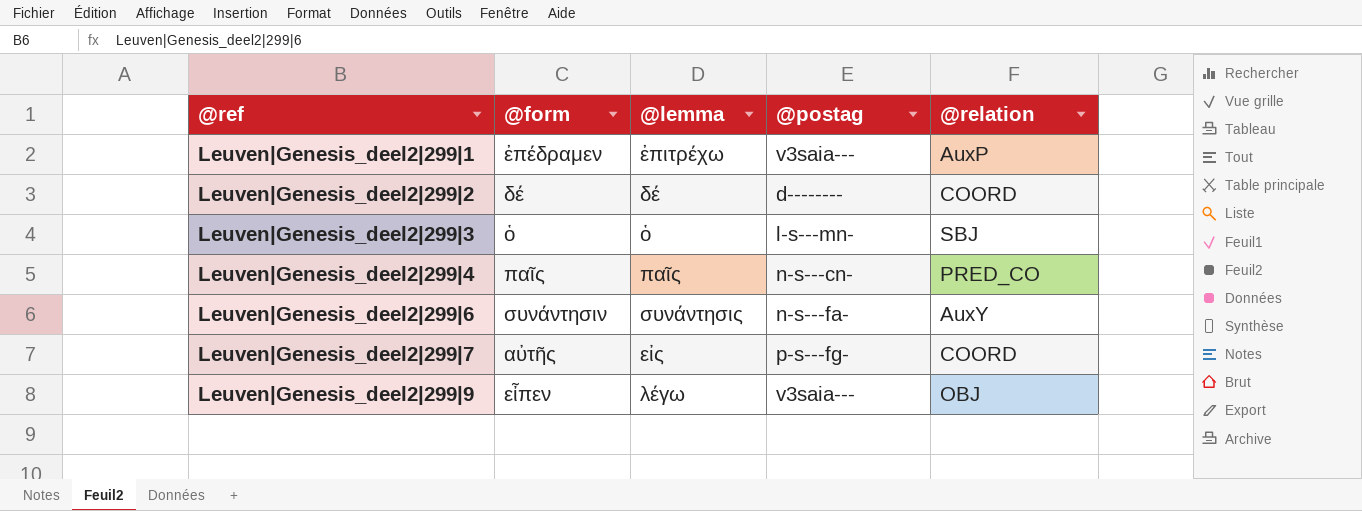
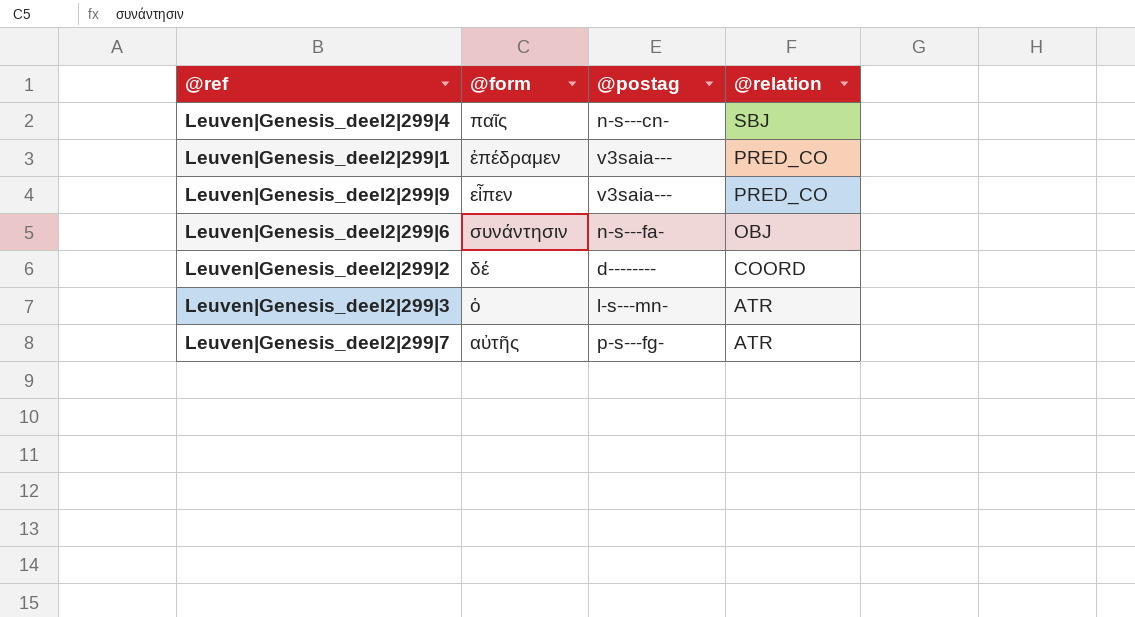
row order: @ref ascending -> @relation descending
column @lemma | position: 3 -> none
Leuven|Genesis_deel2|299|4 | @relation: PRED_CO -> SBJ
Leuven|Genesis_deel2|299|1 | @relation: AuxP -> PRED_CO
Leuven|Genesis_deel2|299|9 | @relation: OBJ -> PRED_CO
Leuven|Genesis_deel2|299|6 | @relation: AuxY -> OBJ
Leuven|Genesis_deel2|299|3 | @relation: SBJ -> ATR
Leuven|Genesis_deel2|299|7 | @relation: COORD -> ATR

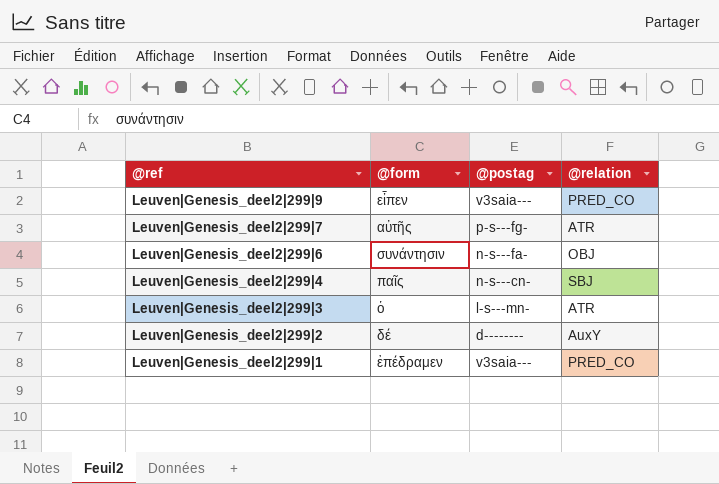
row order: @relation descending -> @ref descending
Leuven|Genesis_deel2|299|2 | @relation: COORD -> AuxY

